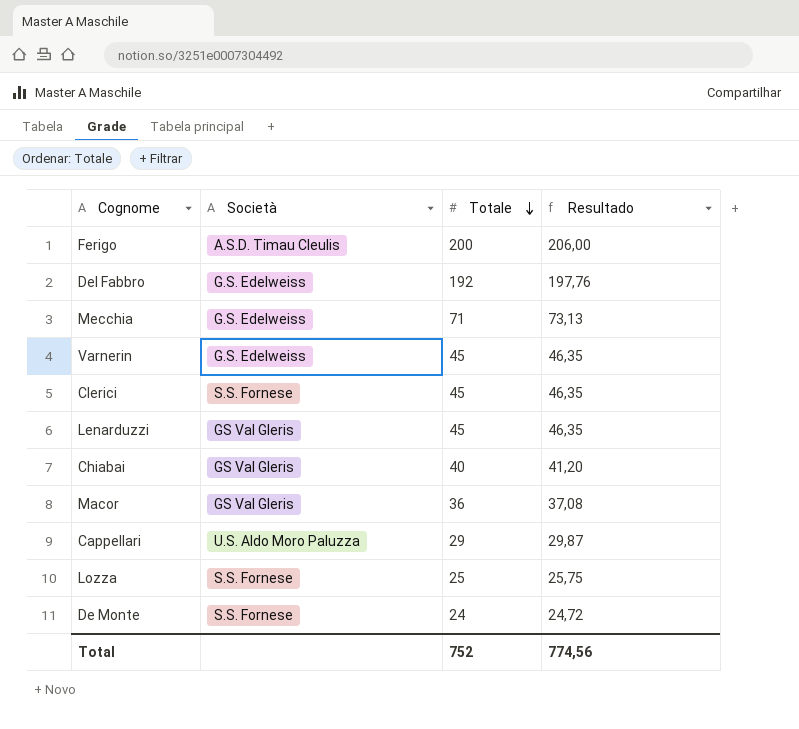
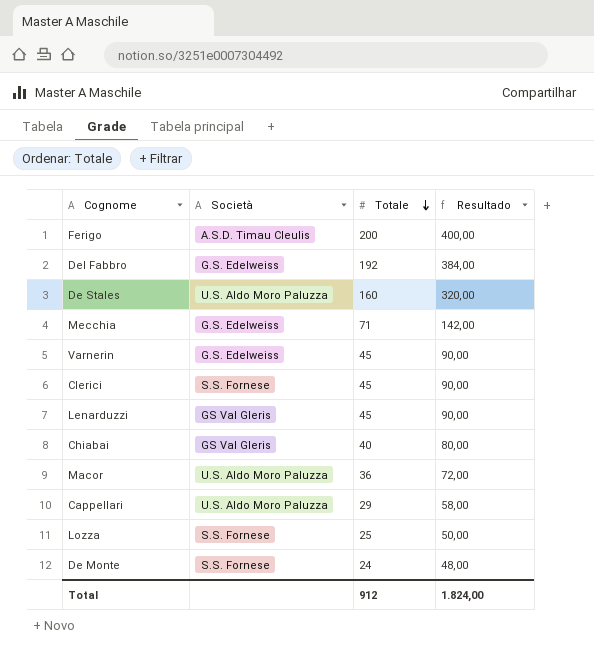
column Resultado | formula: [Totale] * 1,03 -> [Totale] * 2
row De Stales: none -> U.S. Aldo Moro Paluzza | 160 | 320,00
Macor | Società: GS Val Gleris -> U.S. Aldo Moro Paluzza
Total | Totale: 752 -> 912
Total | Resultado: 774,56 -> 1.824,00

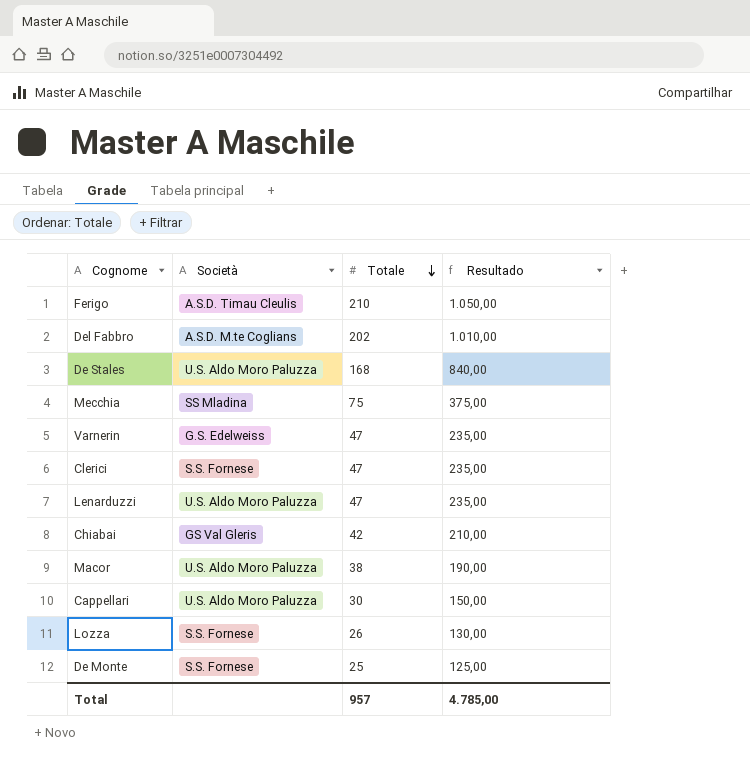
column Resultado | formula: [Totale] * 2 -> [Totale] * 5
Ferigo | Totale: 200 -> 210
Del Fabbro | Società: G.S. Edelweiss -> A.S.D. M.te Coglians
Del Fabbro | Totale: 192 -> 202
De Stales | Totale: 160 -> 168
Mecchia | Società: G.S. Edelweiss -> SS Mladina
Mecchia | Totale: 71 -> 75
Varnerin | Totale: 45 -> 47
Clerici | Totale: 45 -> 47
Lenarduzzi | Società: GS Val Gleris -> U.S. Aldo Moro Paluzza
Lenarduzzi | Totale: 45 -> 47
Chiabai | Totale: 40 -> 42
Macor | Totale: 36 -> 38
Cappellari | Totale: 29 -> 30
Lozza | Totale: 25 -> 26
De Monte | Totale: 24 -> 25
Total | Totale: 912 -> 957
Total | Resultado: 1.824,00 -> 4.785,00

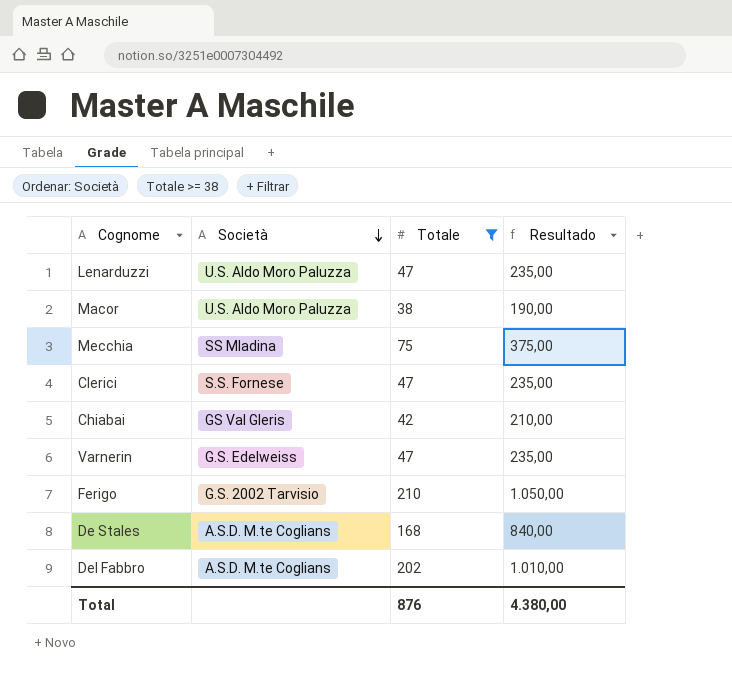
filter: none -> Totale >= 38
row order: Totale descending -> Società descending
Ferigo | Società: A.S.D. Timau Cleulis -> G.S. 2002 Tarvisio
De Stales | Società: U.S. Aldo Moro Paluzza -> A.S.D. M.te Coglians
Total | Totale: 957 -> 876
Total | Resultado: 4.785,00 -> 4.380,00

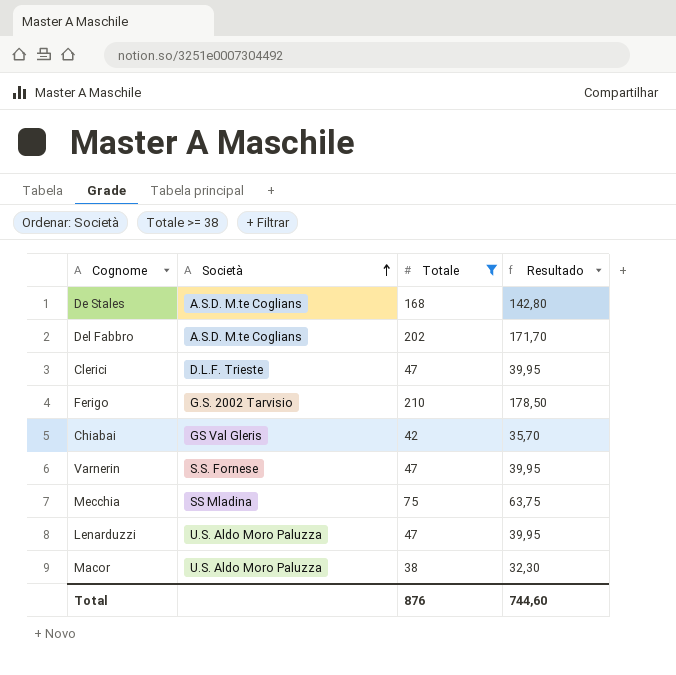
row order: Società descending -> Società ascending
column Resultado | formula: [Totale] * 5 -> [Totale] * 0,85
Clerici | Società: S.S. Fornese -> D.L.F. Trieste
Varnerin | Società: G.S. Edelweiss -> S.S. Fornese
Total | Resultado: 4.380,00 -> 744,60

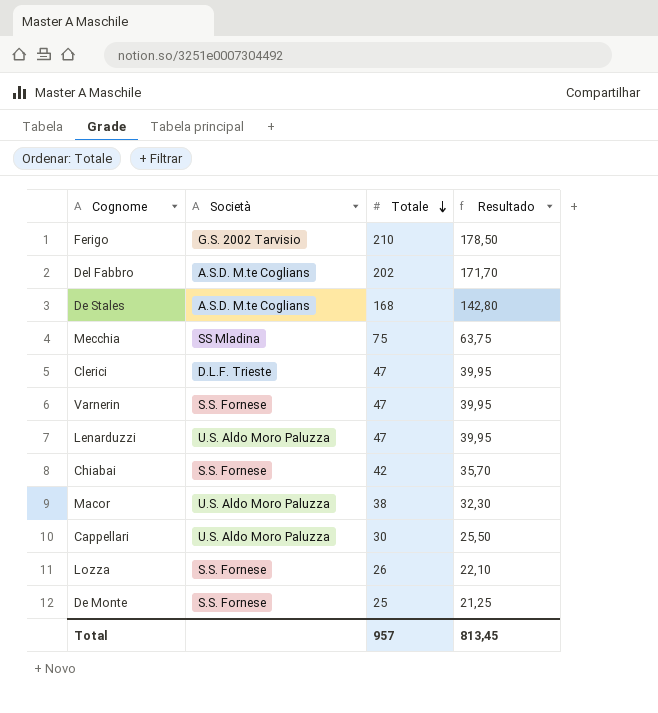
filter: Totale >= 38 -> none
row order: Società ascending -> Totale descending
Chiabai | Società: GS Val Gleris -> S.S. Fornese
Total | Totale: 876 -> 957
Total | Resultado: 744,60 -> 813,45

